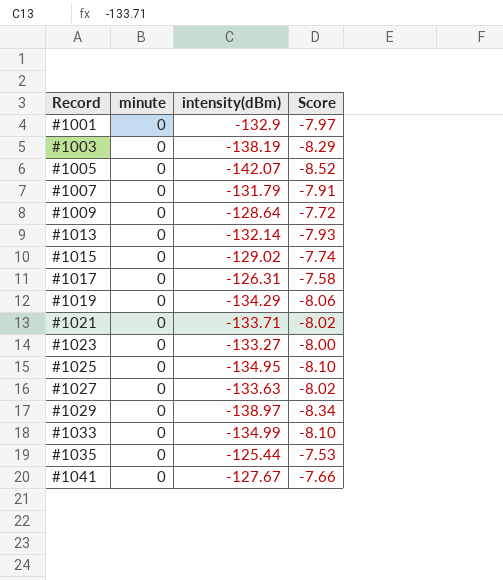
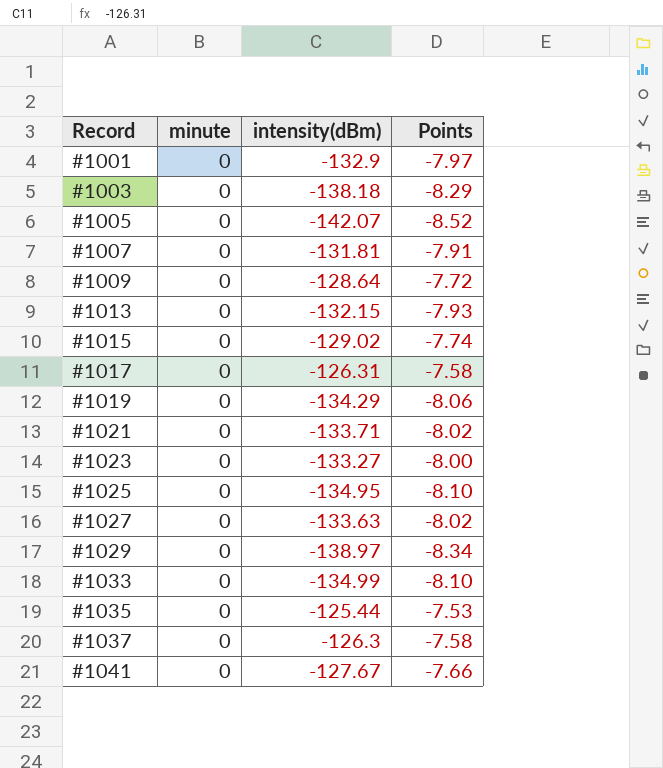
column name: Score -> Points
#1003 | intensity(dBm): -138.19 -> -138.18
#1007 | intensity(dBm): -131.79 -> -131.81
#1013 | intensity(dBm): -132.14 -> -132.15
row #1037: none -> 0 | -126.3 | -7.58

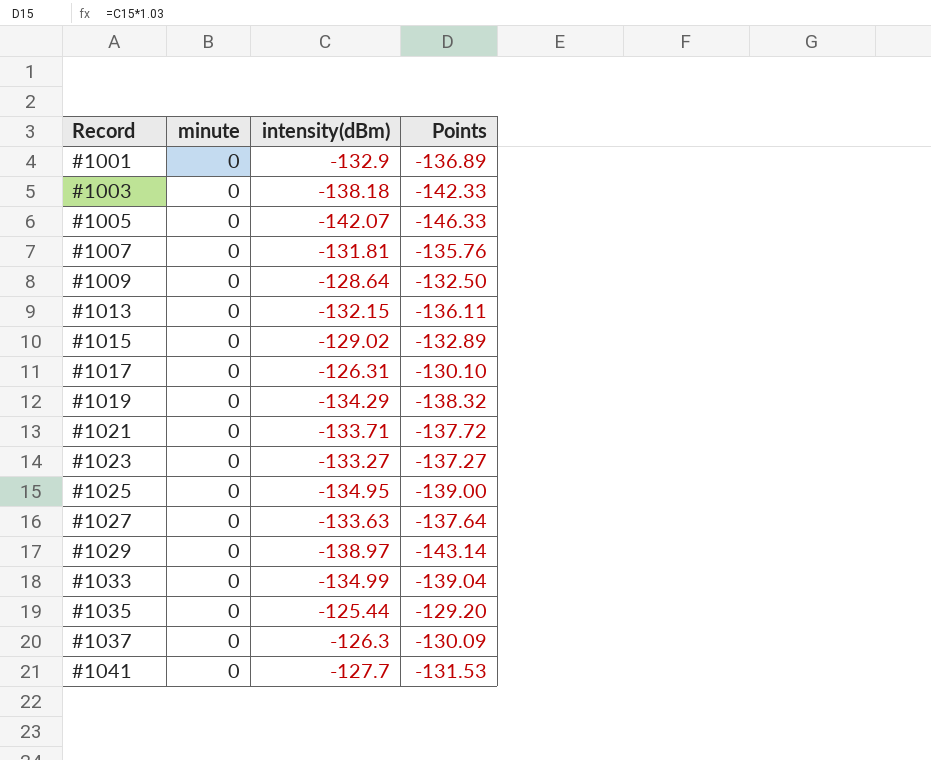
column Points | formula: [intensity(dBm)] * 0.06 -> [intensity(dBm)] * 1.03
#1041 | intensity(dBm): -127.67 -> -127.7

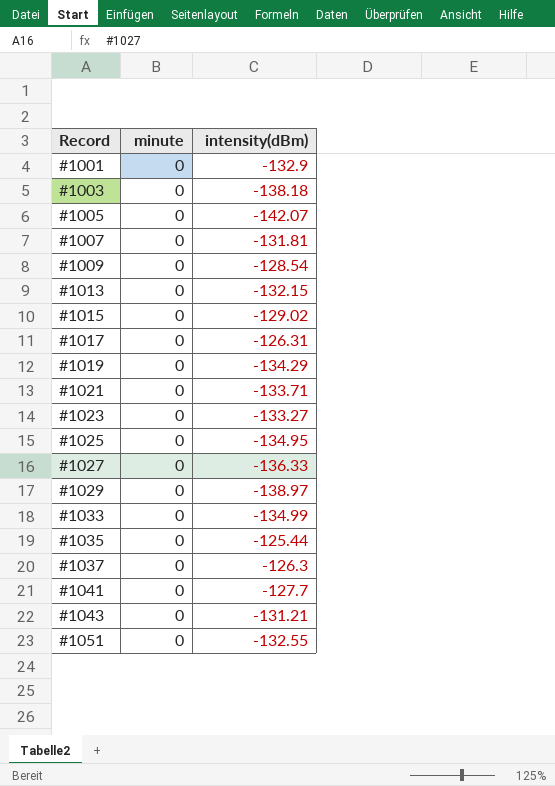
column Points | formula: [intensity(dBm)] * 1.03 -> none
#1009 | intensity(dBm): -128.64 -> -128.54
#1027 | intensity(dBm): -133.63 -> -136.33
row #1043: none -> 0 | -131.21
row #1051: none -> 0 | -132.55

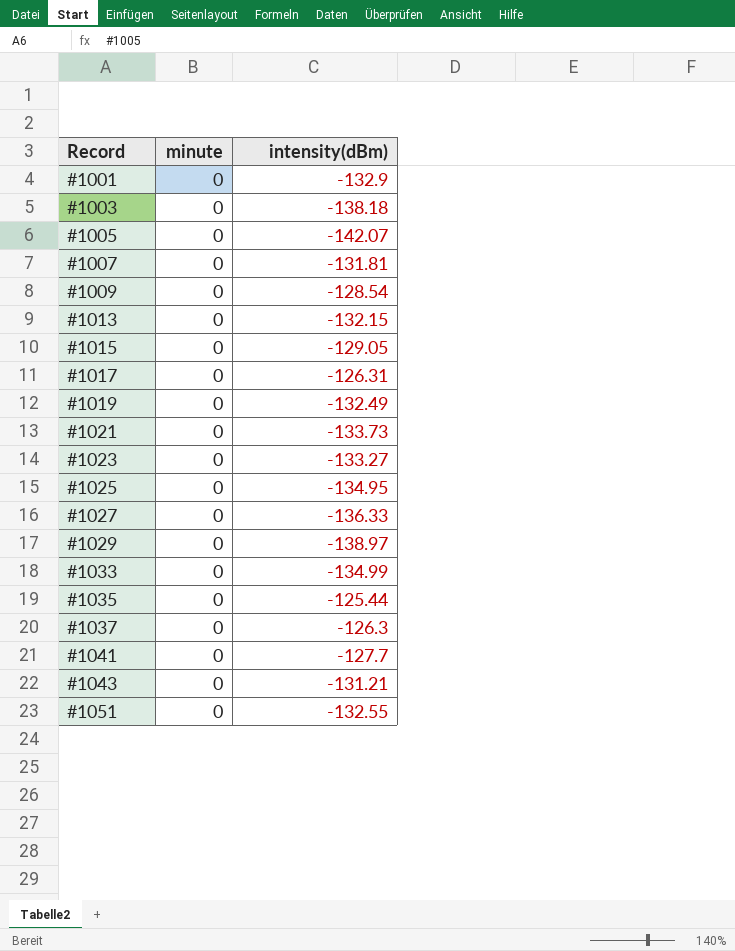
#1015 | intensity(dBm): -129.02 -> -129.05
#1019 | intensity(dBm): -134.29 -> -132.49
#1021 | intensity(dBm): -133.71 -> -133.73

